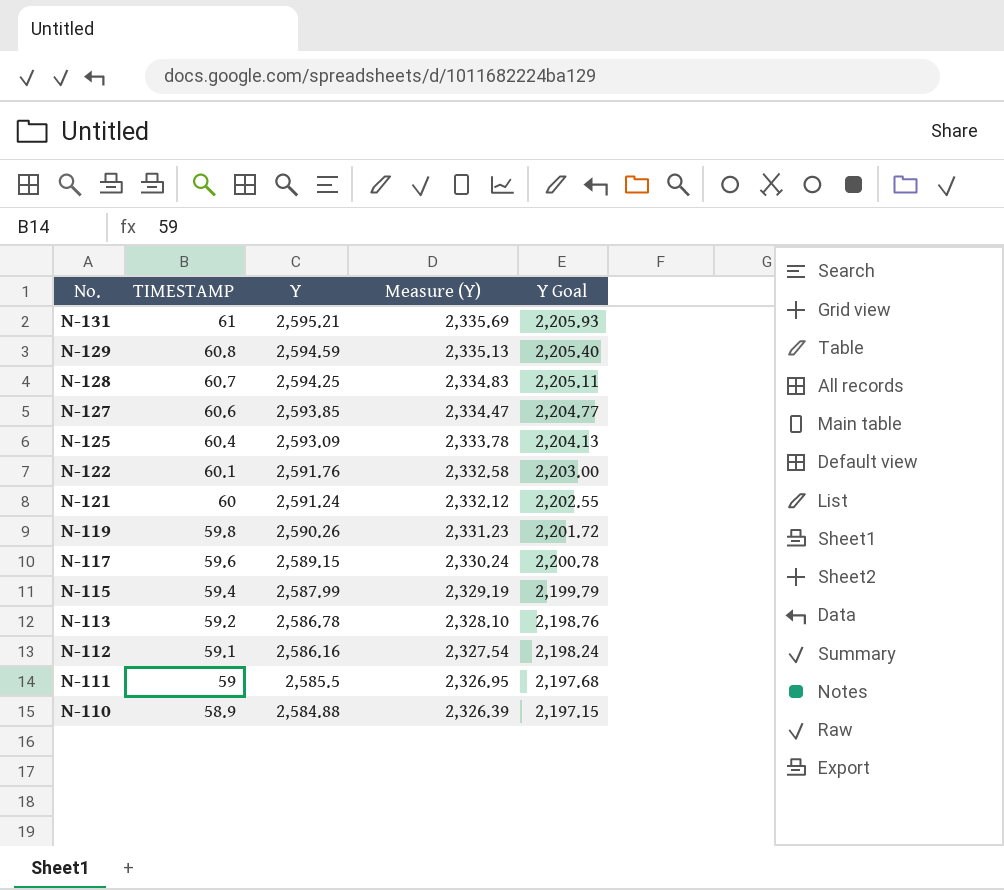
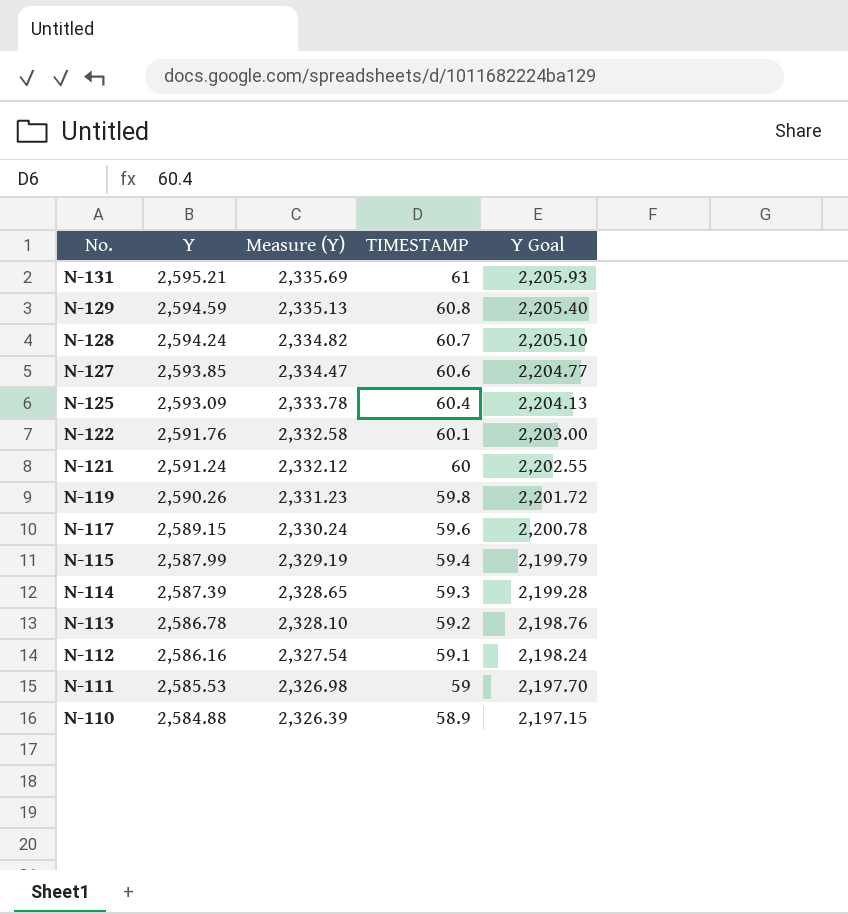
column TIMESTAMP | position: 2 -> 4
N-128 | Y: 2,594.25 -> 2,594.24
N-128 | Measure (Y): 2,334.83 -> 2,334.82
N-128 | Y Goal: 2,205.11 -> 2,205.10
row N-114: none -> 2,587.39 | 2,328.65 | 59.3 | 2,199.28
N-111 | Y: 2,585.5 -> 2,585.53
N-111 | Measure (Y): 2,326.95 -> 2,326.98
N-111 | Y Goal: 2,197.68 -> 2,197.70

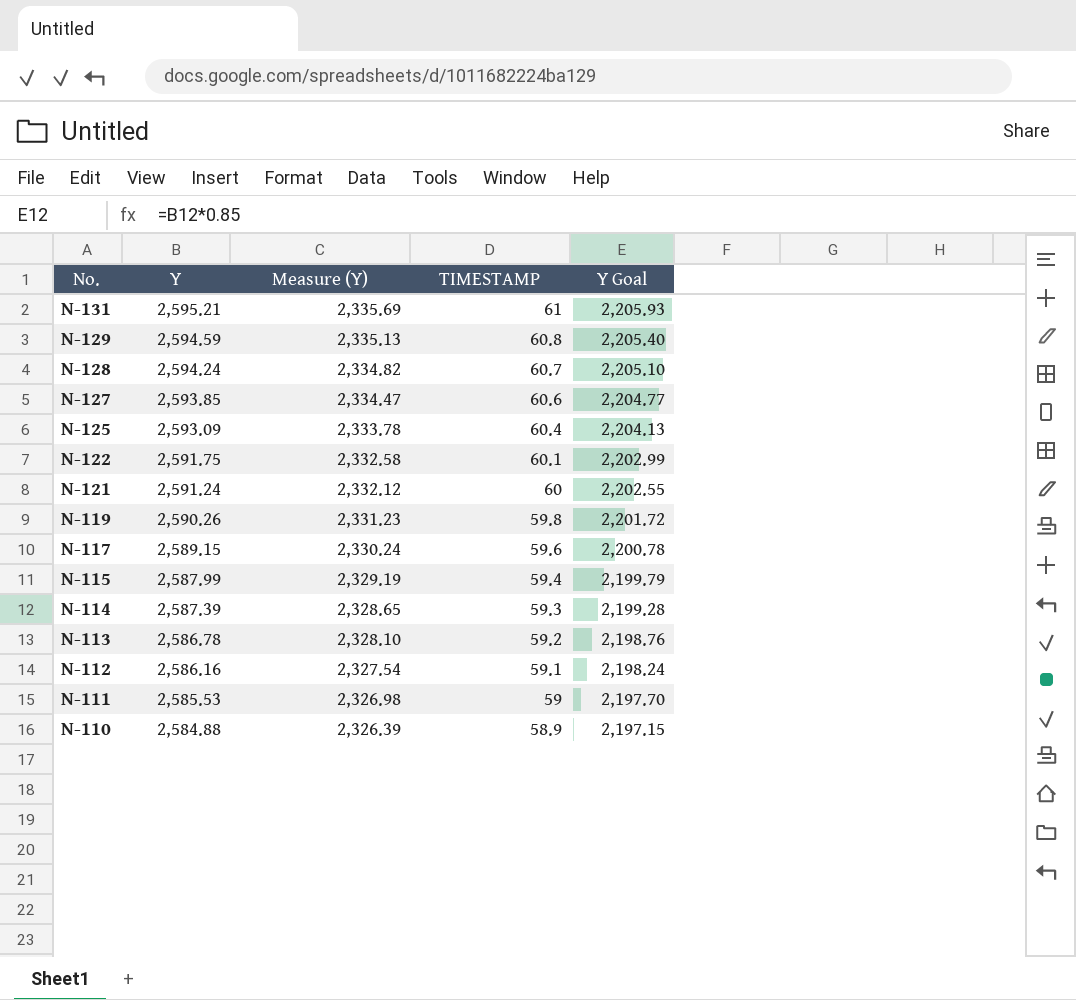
N-122 | Y: 2,591.76 -> 2,591.75
N-122 | Y Goal: 2,203.00 -> 2,202.99

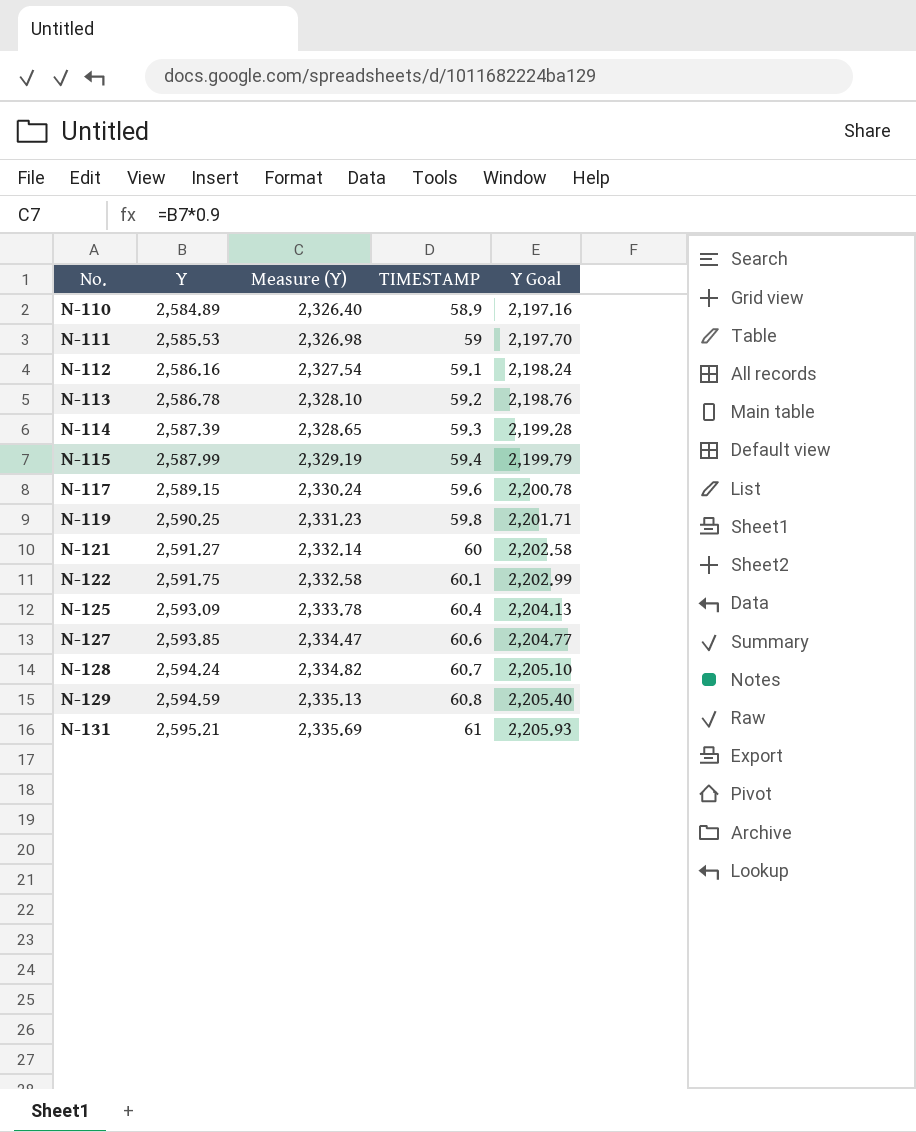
row order: No. descending -> No. ascending
N-110 | Y: 2,584.88 -> 2,584.89
N-110 | Measure (Y): 2,326.39 -> 2,326.40
N-110 | Y Goal: 2,197.15 -> 2,197.16
N-119 | Y: 2,590.26 -> 2,590.25
N-119 | Y Goal: 2,201.72 -> 2,201.71
N-121 | Y: 2,591.24 -> 2,591.27
N-121 | Measure (Y): 2,332.12 -> 2,332.14
N-121 | Y Goal: 2,202.55 -> 2,202.58

